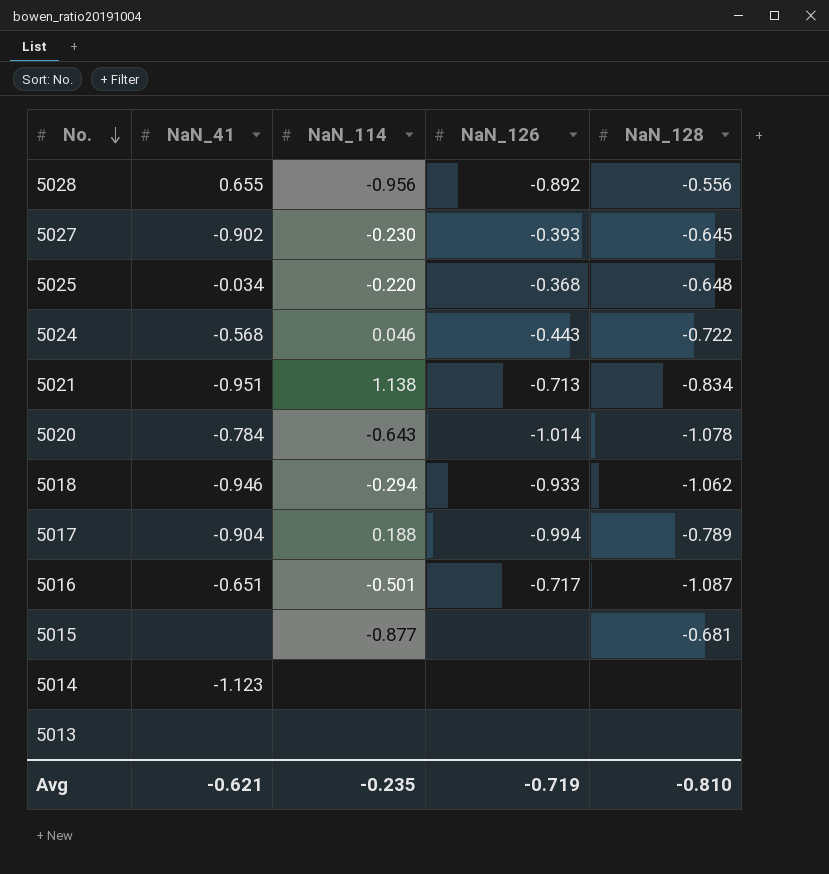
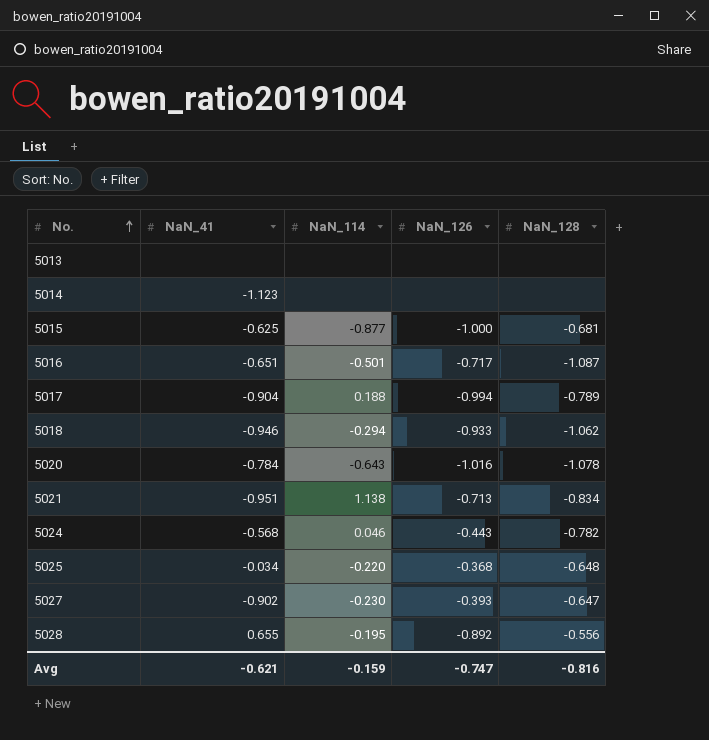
row order: No. descending -> No. ascending
5015 | NaN_41: none -> -0.625
5015 | NaN_126: none -> -1.000
5020 | NaN_126: -1.014 -> -1.016
5024 | NaN_128: -0.722 -> -0.782
5027 | NaN_128: -0.645 -> -0.647
5028 | NaN_114: -0.956 -> -0.195
Avg | NaN_114: -0.235 -> -0.159
Avg | NaN_126: -0.719 -> -0.747
Avg | NaN_128: -0.810 -> -0.816

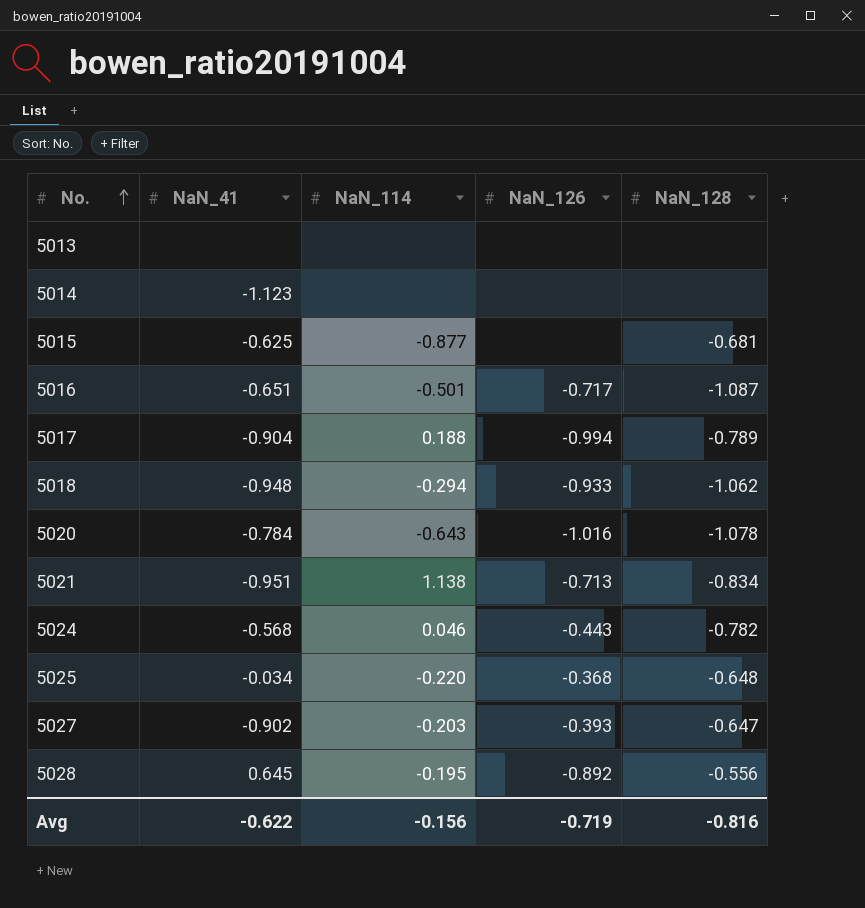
5015 | NaN_126: -1.000 -> none
5018 | NaN_41: -0.946 -> -0.948
5027 | NaN_114: -0.230 -> -0.203
5028 | NaN_41: 0.655 -> 0.645
Avg | NaN_41: -0.621 -> -0.622
Avg | NaN_114: -0.159 -> -0.156
Avg | NaN_126: -0.747 -> -0.719

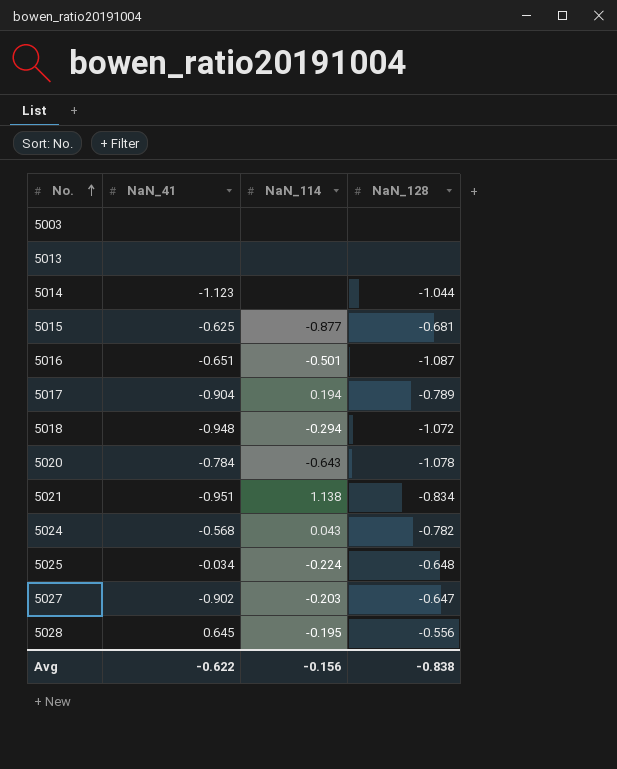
column NaN_126 | position: 4 -> none
row 5003: none -> none | none | none
5014 | NaN_128: none -> -1.044
5017 | NaN_114: 0.188 -> 0.194
5018 | NaN_128: -1.062 -> -1.072
5024 | NaN_114: 0.046 -> 0.043
5025 | NaN_114: -0.220 -> -0.224
Avg | NaN_128: -0.816 -> -0.838

